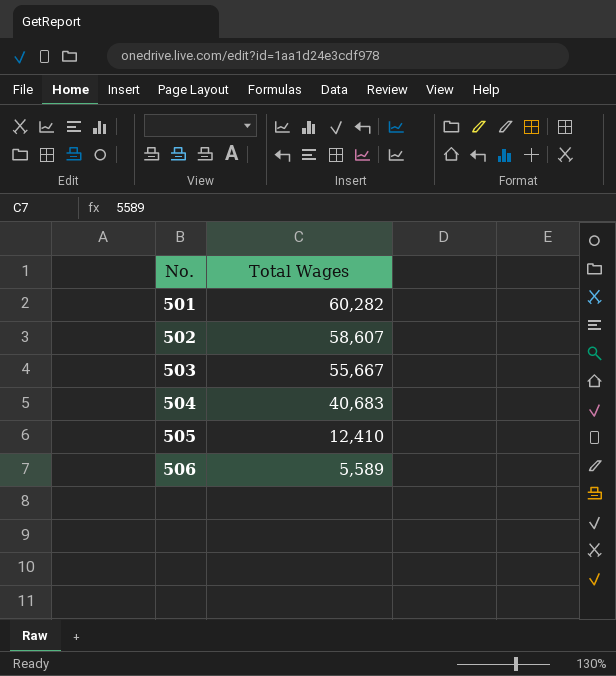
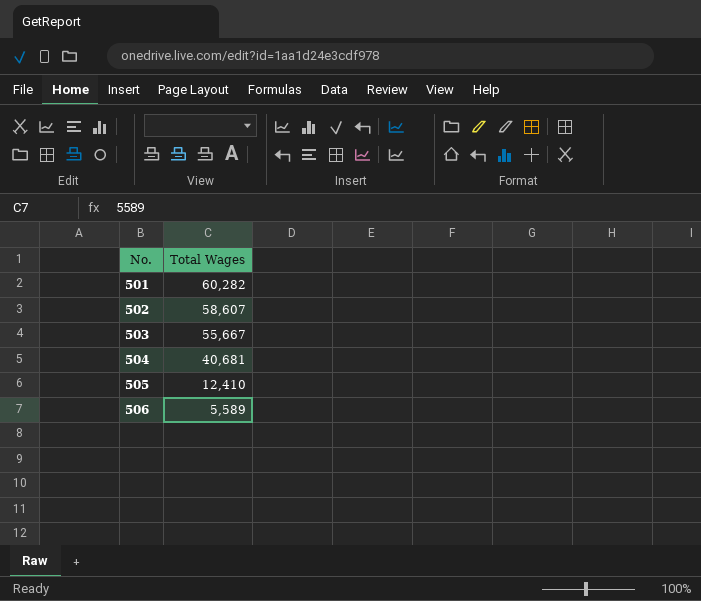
504 | Total Wages: 40,683 -> 40,681

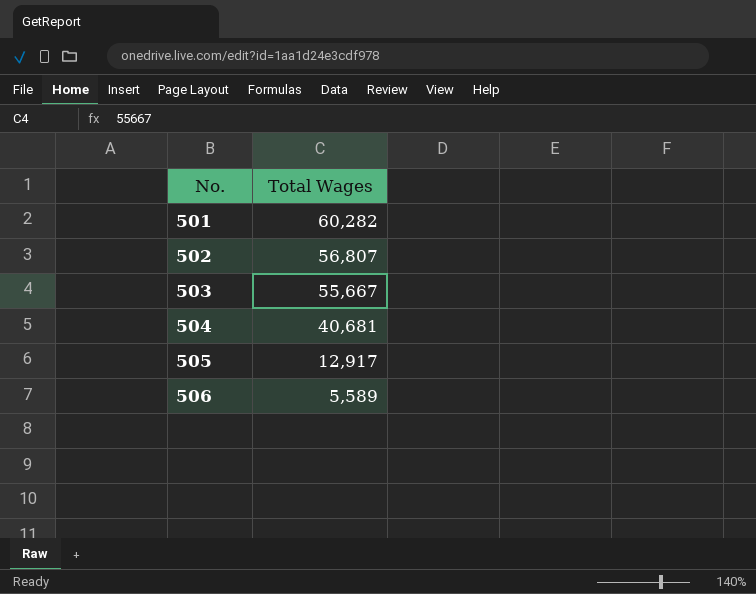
502 | Total Wages: 58,607 -> 56,807
505 | Total Wages: 12,410 -> 12,917

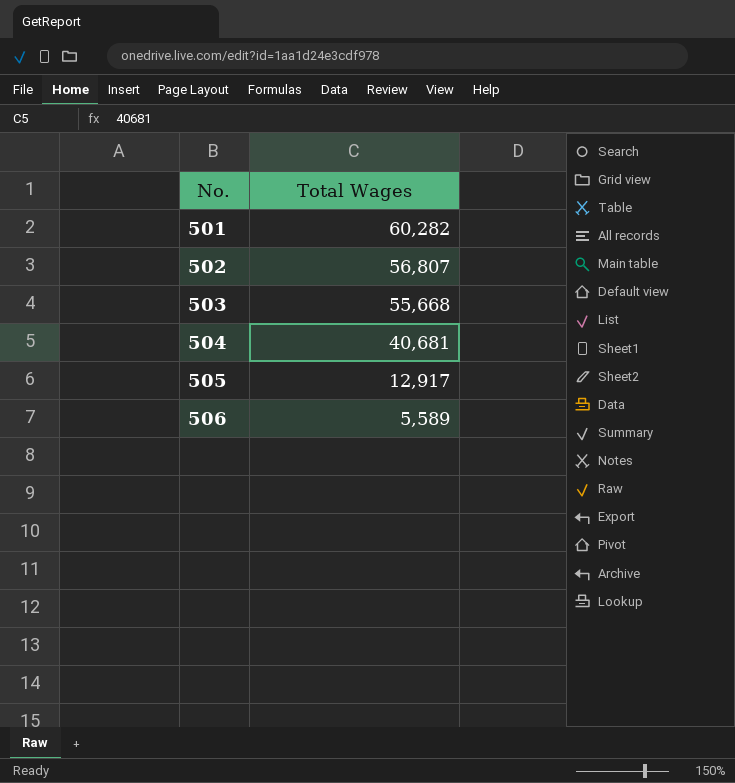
503 | Total Wages: 55,667 -> 55,668

